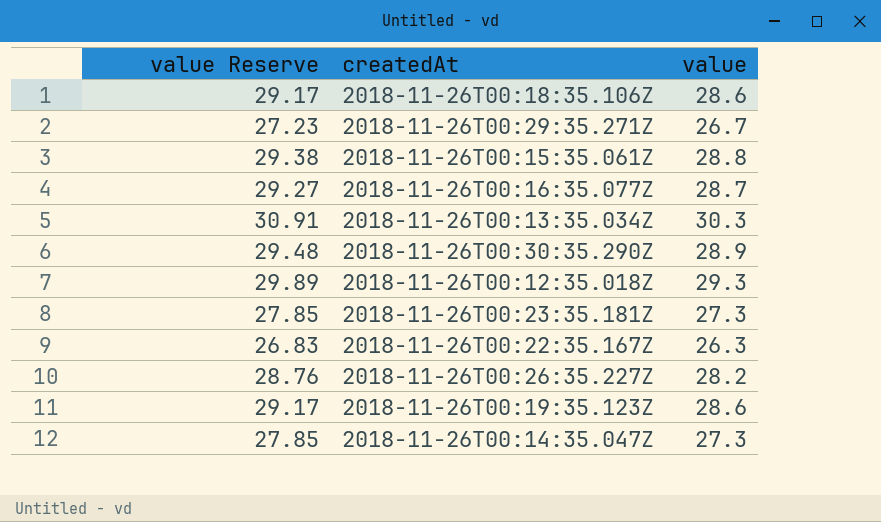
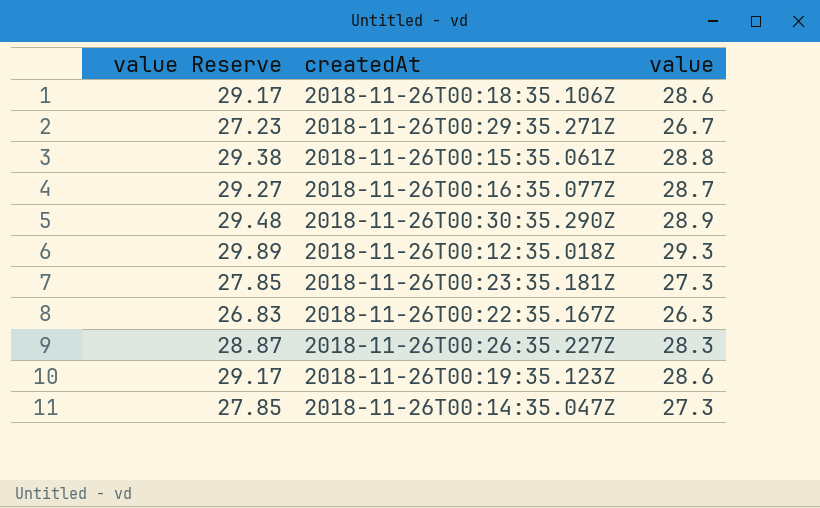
row 2018-11-26T00:13:35.034Z: 30.91 | 30.3 -> none
2018-11-26T00:26:35.227Z | value Reserve: 28.76 -> 28.87
2018-11-26T00:26:35.227Z | value: 28.2 -> 28.3

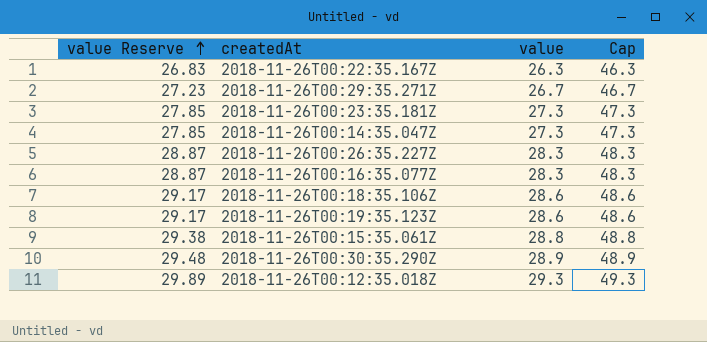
row order: none -> value Reserve ascending
column Cap | formula: none -> [value] + 20
2018-11-26T00:16:35.077Z | value Reserve: 29.27 -> 28.87
2018-11-26T00:16:35.077Z | value: 28.7 -> 28.3

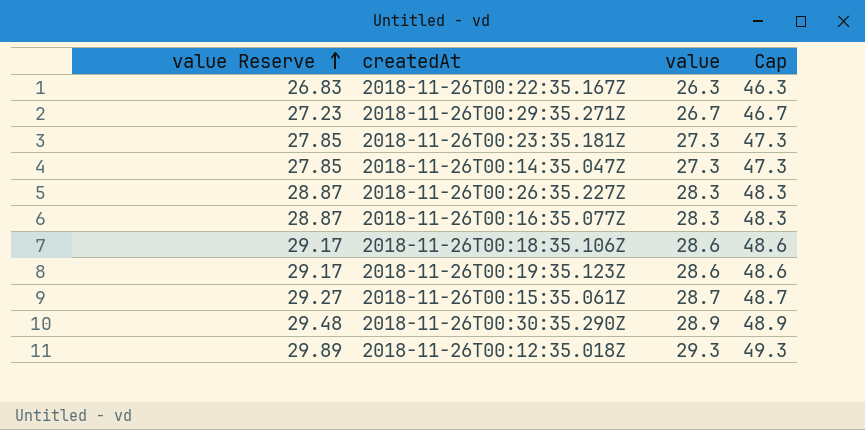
2018-11-26T00:15:35.061Z | value Reserve: 29.38 -> 29.27
2018-11-26T00:15:35.061Z | value: 28.8 -> 28.7
2018-11-26T00:15:35.061Z | Cap: 48.8 -> 48.7

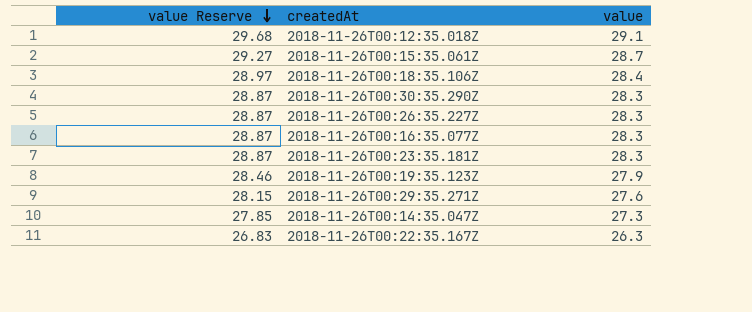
row order: value Reserve ascending -> value Reserve descending
column Cap | formula: [value] + 20 -> none
2018-11-26T00:12:35.018Z | value Reserve: 29.89 -> 29.68
2018-11-26T00:12:35.018Z | value: 29.3 -> 29.1
2018-11-26T00:18:35.106Z | value Reserve: 29.17 -> 28.97
2018-11-26T00:18:35.106Z | value: 28.6 -> 28.4
2018-11-26T00:30:35.290Z | value Reserve: 29.48 -> 28.87
2018-11-26T00:30:35.290Z | value: 28.9 -> 28.3
2018-11-26T00:23:35.181Z | value Reserve: 27.85 -> 28.87
2018-11-26T00:23:35.181Z | value: 27.3 -> 28.3
2018-11-26T00:19:35.123Z | value Reserve: 29.17 -> 28.46
2018-11-26T00:19:35.123Z | value: 28.6 -> 27.9
2018-11-26T00:29:35.271Z | value Reserve: 27.23 -> 28.15
2018-11-26T00:29:35.271Z | value: 26.7 -> 27.6

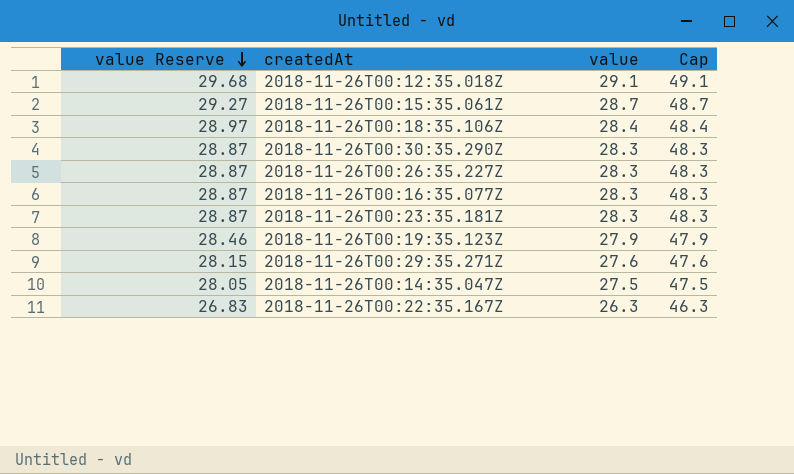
column Cap | formula: none -> [value] + 20
2018-11-26T00:14:35.047Z | value Reserve: 27.85 -> 28.05
2018-11-26T00:14:35.047Z | value: 27.3 -> 27.5

